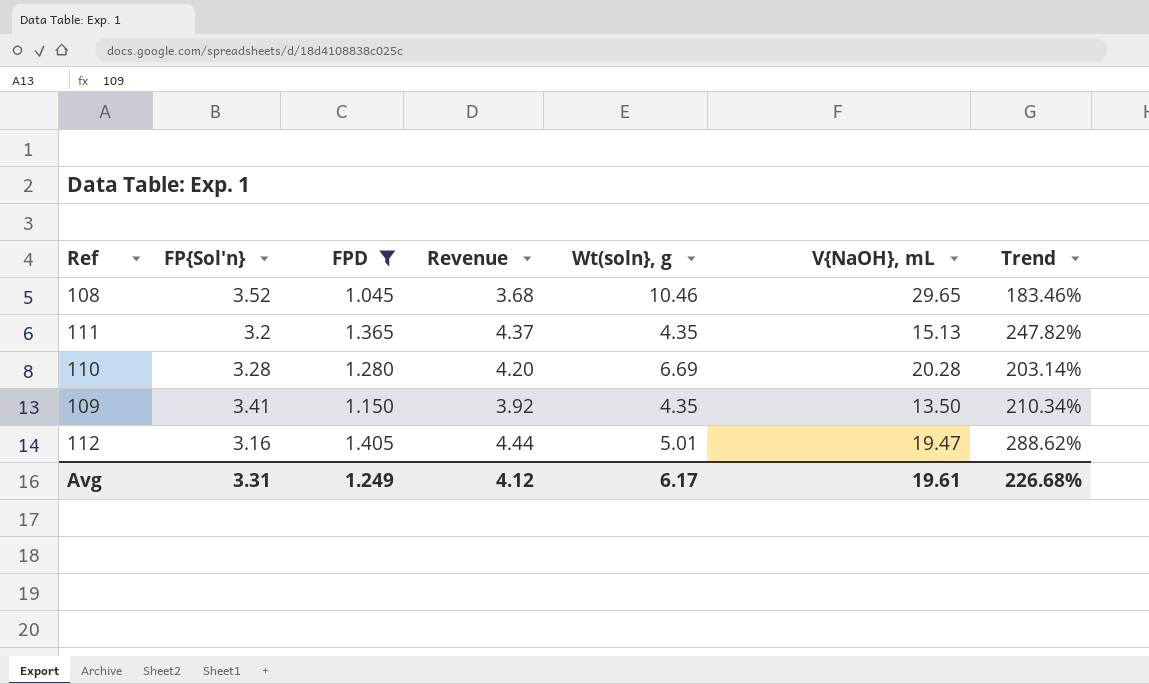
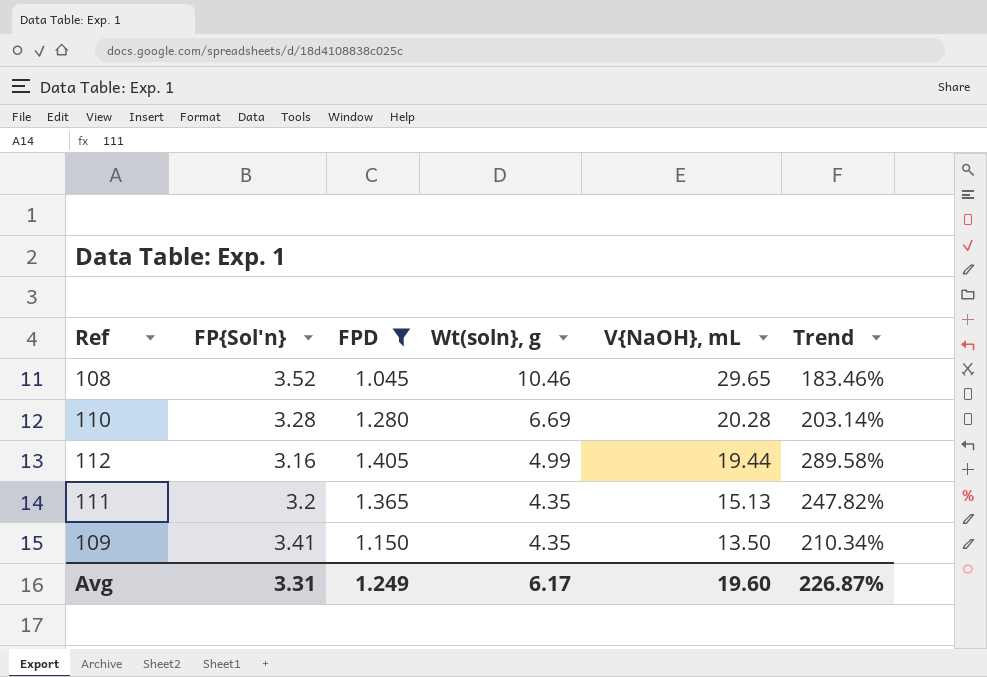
row order: none -> Wt(soln}, g descending
column Revenue | formula: [FP{Sol'n}] * [FPD] -> none
112 | Wt(soln}, g: 5.01 -> 4.99
112 | V{NaOH}, mL: 19.47 -> 19.44
112 | Trend: 288.62% -> 289.58%
Avg | V{NaOH}, mL: 19.61 -> 19.60
Avg | Trend: 226.68% -> 226.87%

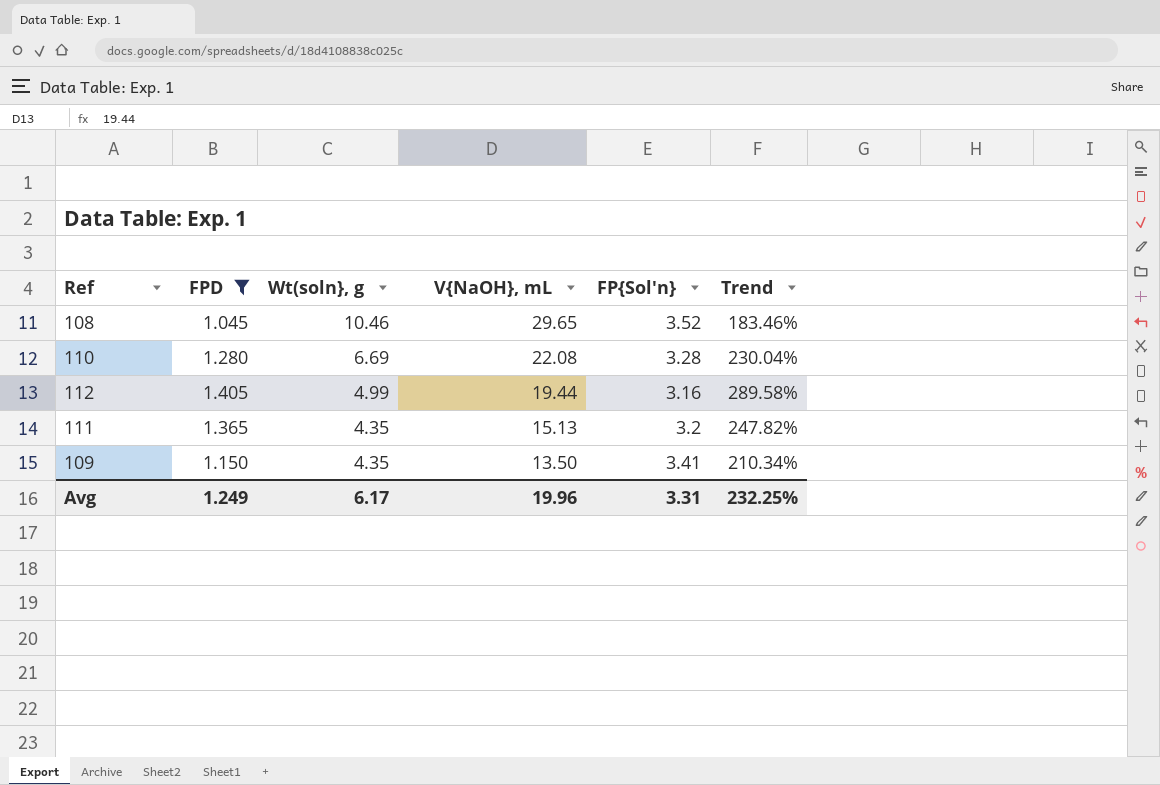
column FP{Sol'n} | position: 2 -> 5
110 | V{NaOH}, mL: 20.28 -> 22.08
110 | Trend: 203.14% -> 230.04%
Avg | V{NaOH}, mL: 19.60 -> 19.96
Avg | Trend: 226.87% -> 232.25%

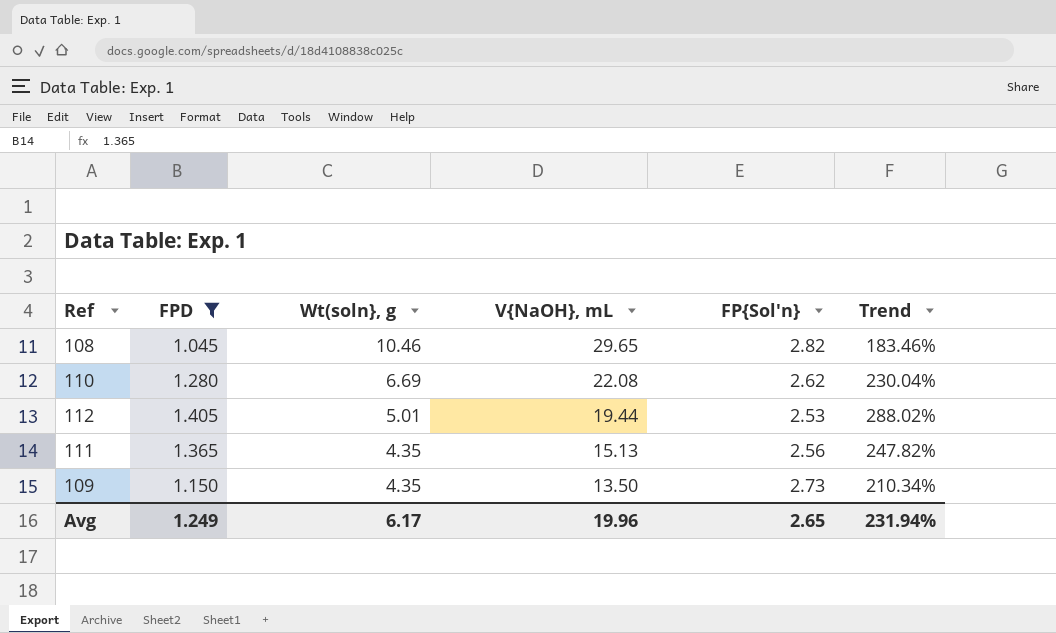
108 | FP{Sol'n}: 3.52 -> 2.82
110 | FP{Sol'n}: 3.28 -> 2.62
112 | Wt(soln}, g: 4.99 -> 5.01
112 | FP{Sol'n}: 3.16 -> 2.53
112 | Trend: 289.58% -> 288.02%
111 | FP{Sol'n}: 3.2 -> 2.56
109 | FP{Sol'n}: 3.41 -> 2.73
Avg | FP{Sol'n}: 3.31 -> 2.65
Avg | Trend: 232.25% -> 231.94%

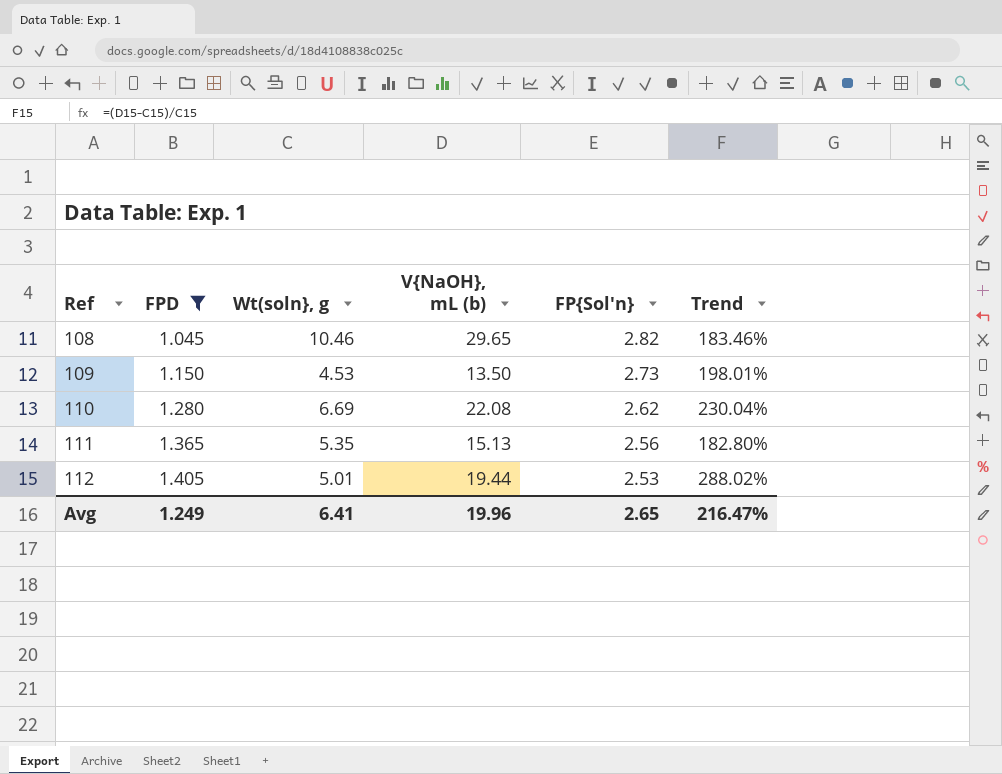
row order: Wt(soln}, g descending -> Ref ascending
column name: V{NaOH}, mL -> V{NaOH}, mL (b)
109 | Wt(soln}, g: 4.35 -> 4.53
109 | Trend: 210.34% -> 198.01%
111 | Wt(soln}, g: 4.35 -> 5.35
111 | Trend: 247.82% -> 182.80%
Avg | Wt(soln}, g: 6.17 -> 6.41
Avg | Trend: 231.94% -> 216.47%

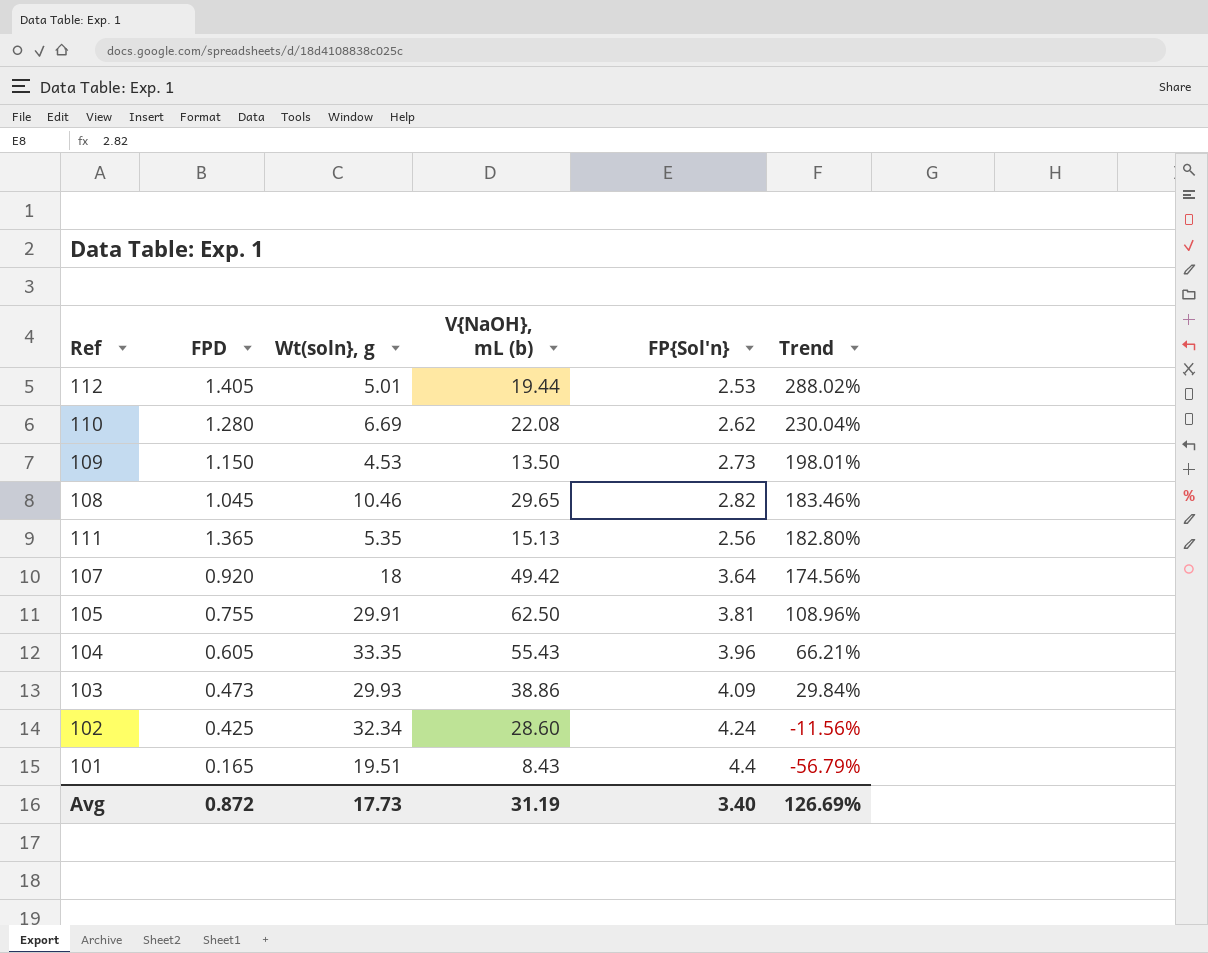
filter: FPD >= 1.045 -> none
row order: Ref ascending -> Trend descending
Avg | FPD: 1.249 -> 0.872
Avg | Wt(soln}, g: 6.41 -> 17.73
Avg | V{NaOH}, mL (b): 19.96 -> 31.19
Avg | FP{Sol'n}: 2.65 -> 3.40
Avg | Trend: 216.47% -> 126.69%

